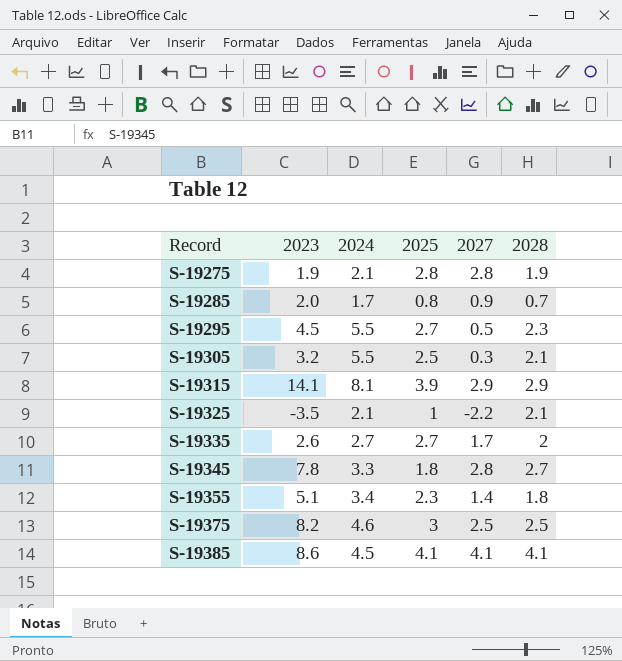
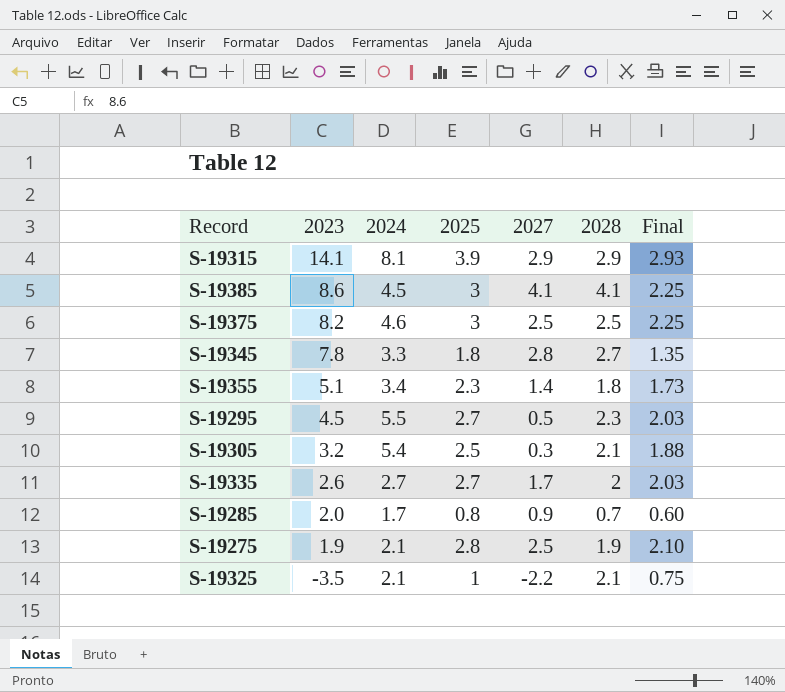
row order: Record ascending -> 2023 descending
column Final | formula: none -> [2025] * 0.75
S-19385 | 2025: 4.1 -> 3
S-19305 | 2024: 5.5 -> 5.4
S-19275 | 2027: 2.8 -> 2.5

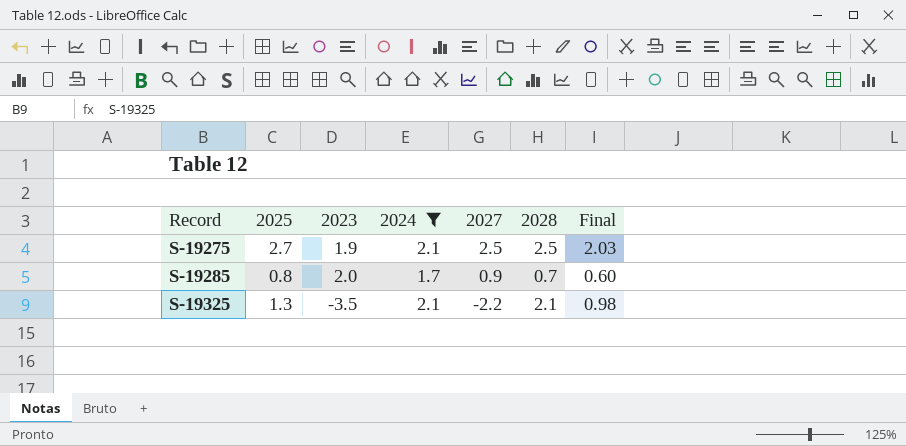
filter: none -> 2024 <= 2.1
row order: 2023 descending -> Record ascending
column 2025 | position: 4 -> 2
S-19275 | 2025: 2.8 -> 2.7
S-19275 | 2028: 1.9 -> 2.5
S-19275 | Final: 2.10 -> 2.03
S-19325 | 2025: 1 -> 1.3
S-19325 | Final: 0.75 -> 0.98

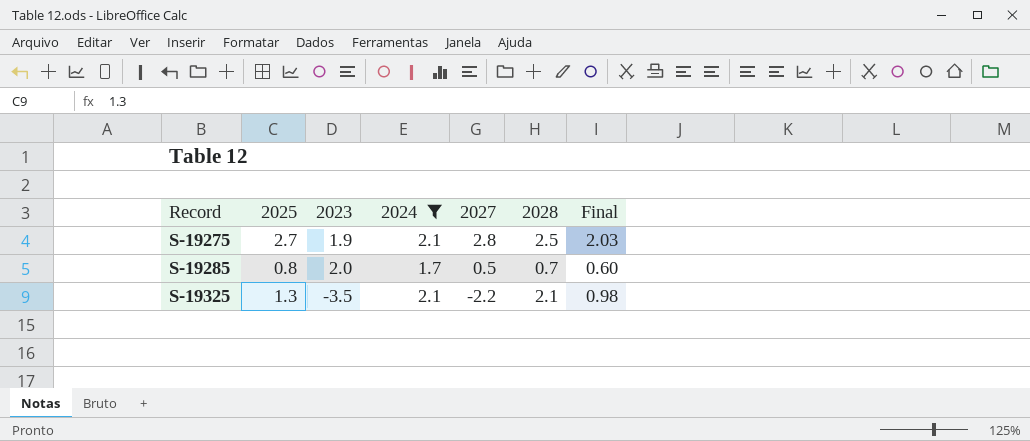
S-19275 | 2027: 2.5 -> 2.8
S-19285 | 2027: 0.9 -> 0.5

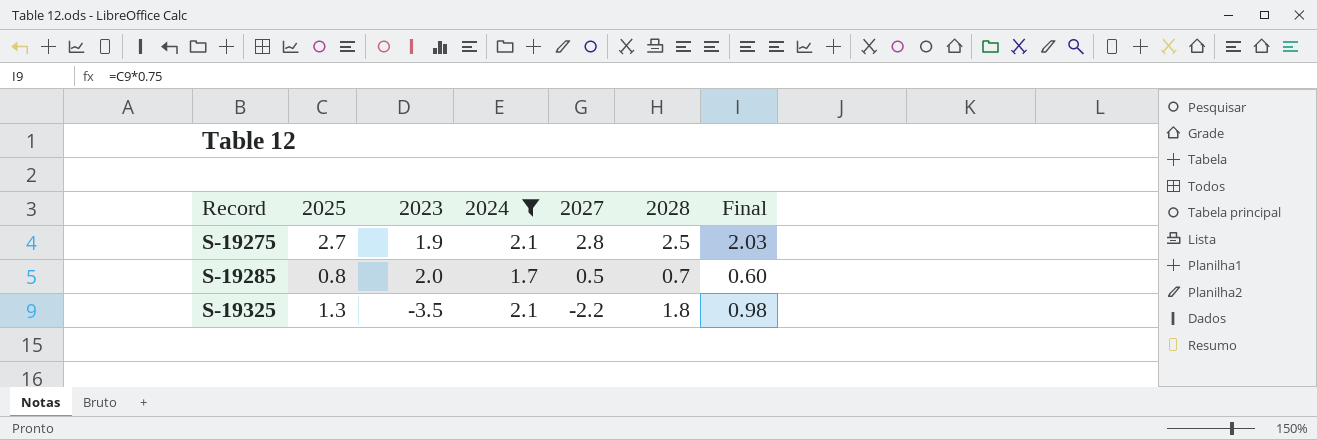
S-19325 | 2028: 2.1 -> 1.8

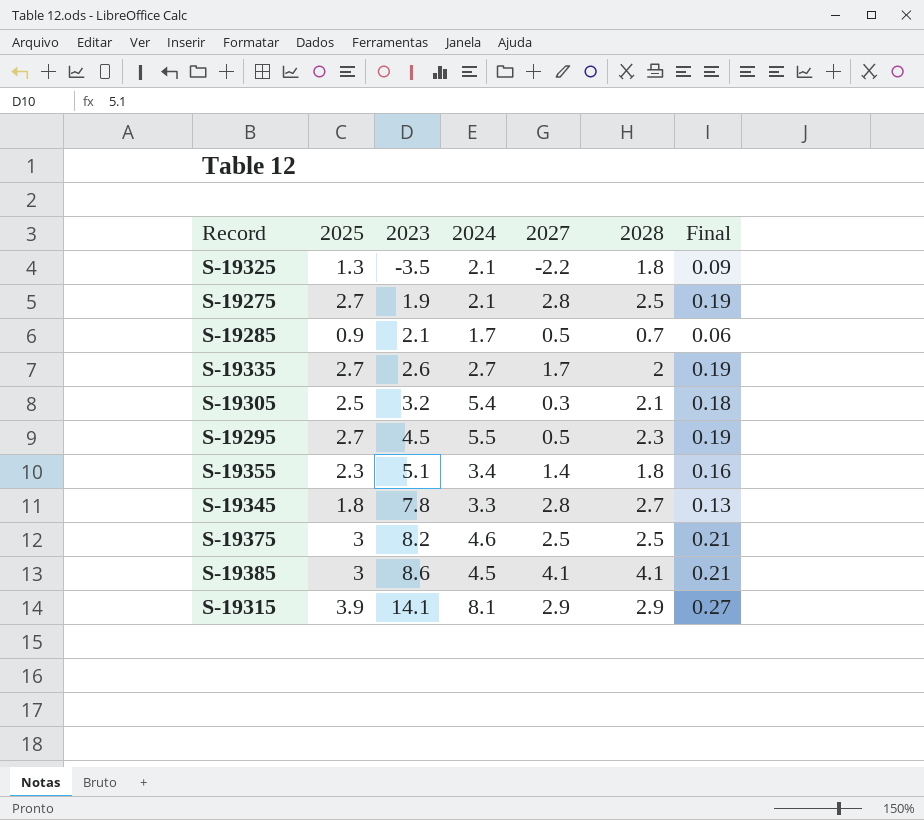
filter: 2024 <= 2.1 -> none
row order: Record ascending -> 2023 ascending
column Final | formula: [2025] * 0.75 -> [2025] * 0.07
S-19285 | 2025: 0.8 -> 0.9
S-19285 | 2023: 2.0 -> 2.1

